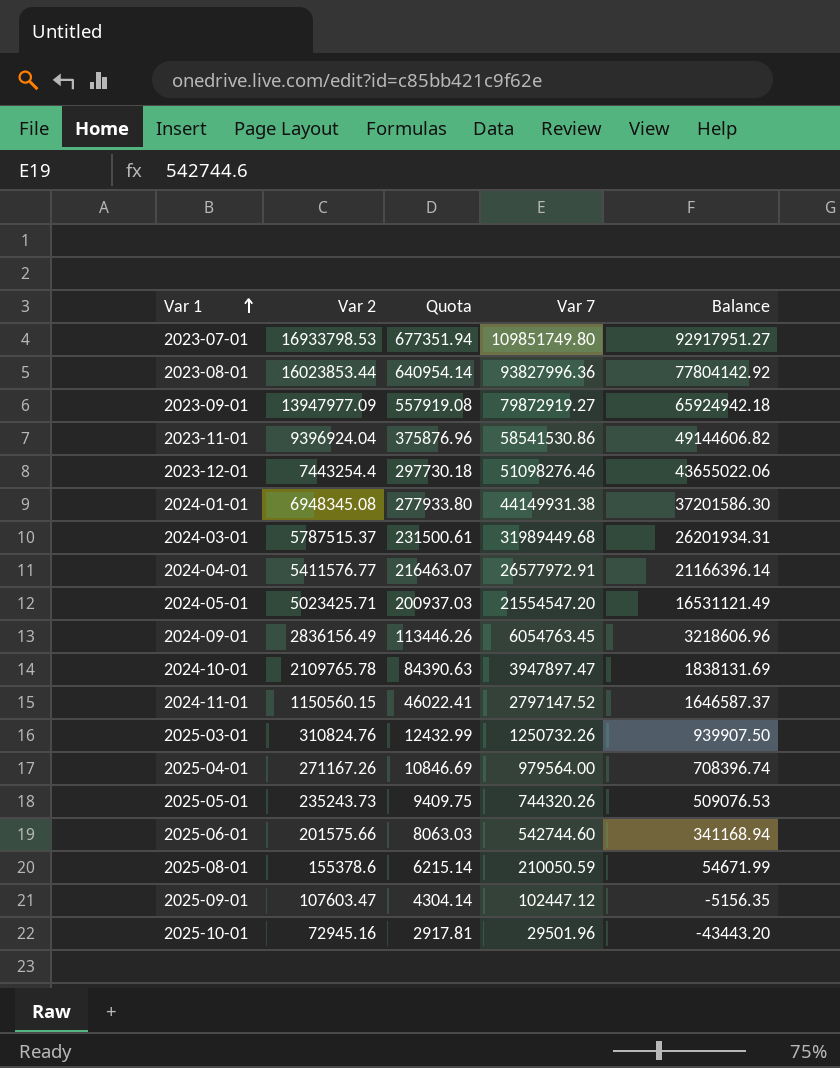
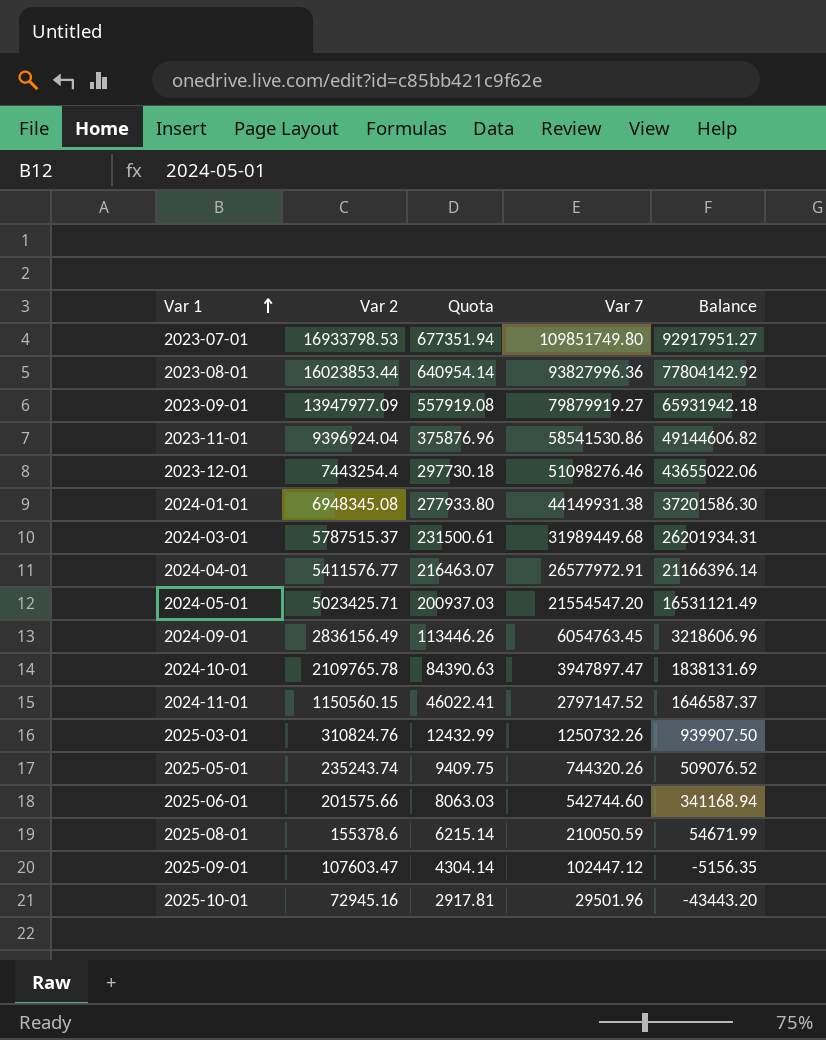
row 2025-04-01: 271167.26 | 10846.69 | 979564.00 | 708396.74 -> none
2023-09-01 | Var 7: 79872919.27 -> 79879919.27
2023-09-01 | Balance: 65924942.18 -> 65931942.18
2025-05-01 | Var 2: 235243.73 -> 235243.74
2025-05-01 | Balance: 509076.53 -> 509076.52

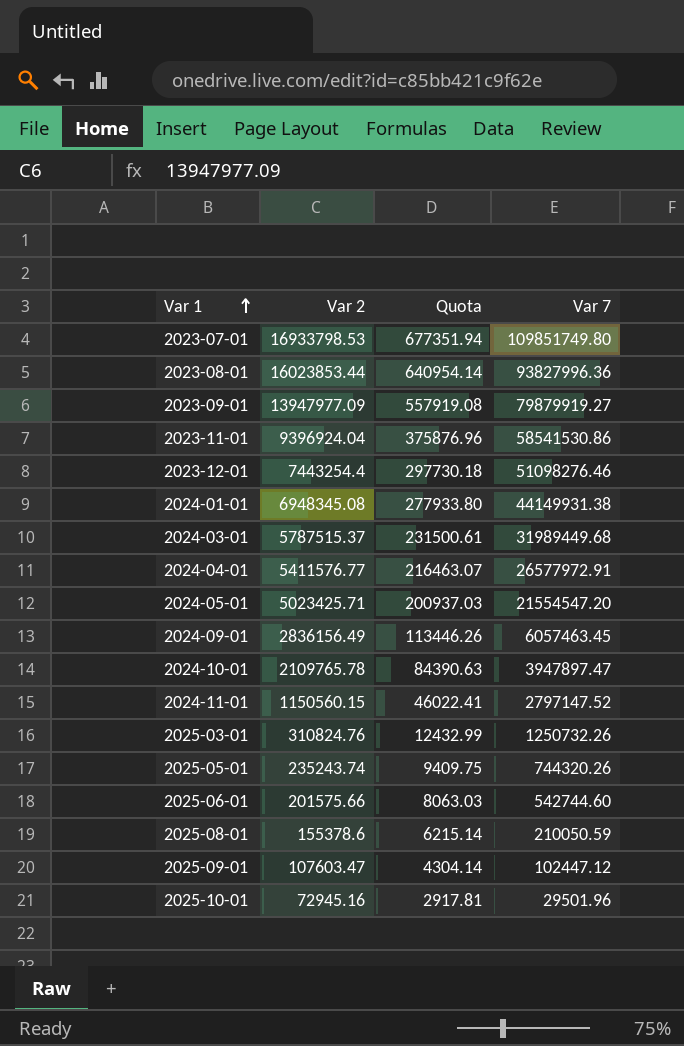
column Balance | formula: [Var 7] - [Var 2] -> none
2024-09-01 | Var 7: 6054763.45 -> 6057463.45

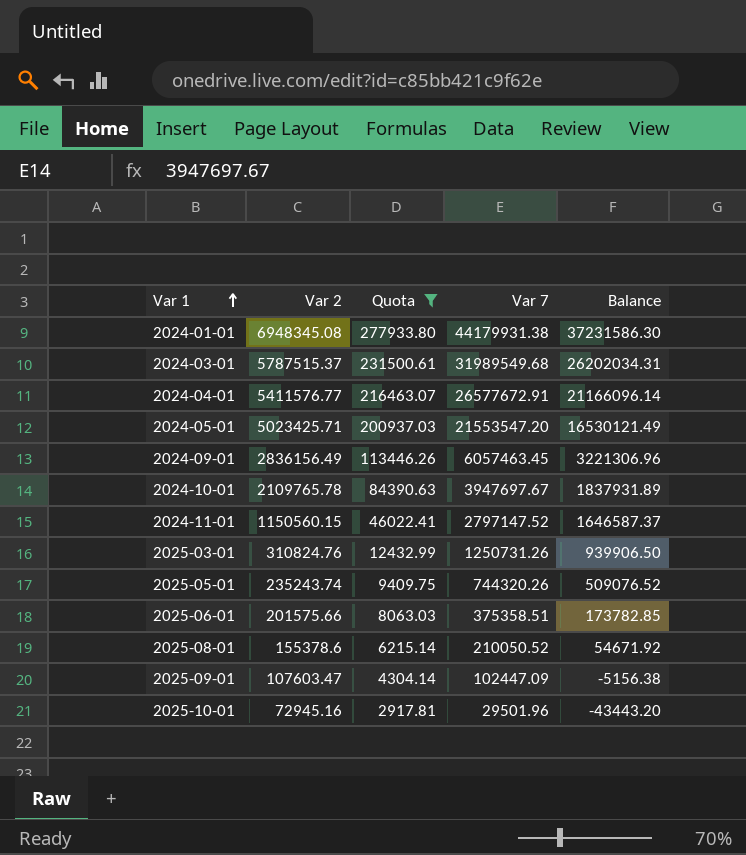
filter: none -> Quota <= 277933.80
column Balance | formula: none -> [Var 7] - [Var 2]
2024-01-01 | Var 7: 44149931.38 -> 44179931.38
2024-03-01 | Var 7: 31989449.68 -> 31989549.68
2024-04-01 | Var 7: 26577972.91 -> 26577672.91
2024-05-01 | Var 7: 21554547.20 -> 21553547.20
2024-10-01 | Var 7: 3947897.47 -> 3947697.67
2025-03-01 | Var 7: 1250732.26 -> 1250731.26
2025-06-01 | Var 7: 542744.60 -> 375358.51
2025-08-01 | Var 7: 210050.59 -> 210050.52
2025-09-01 | Var 7: 102447.12 -> 102447.09

